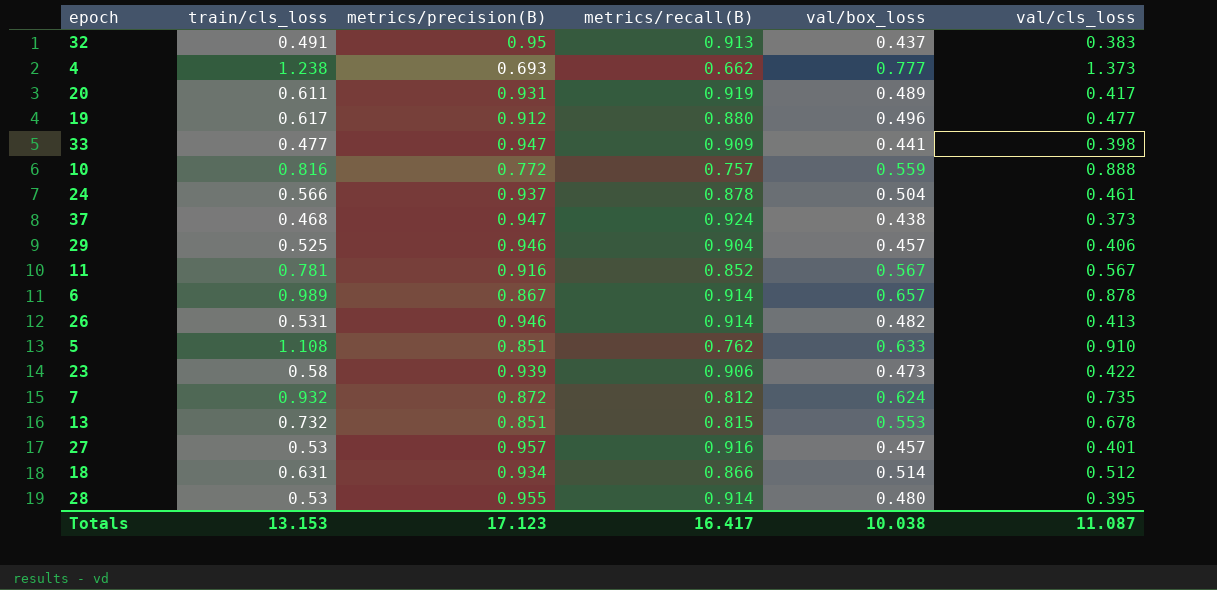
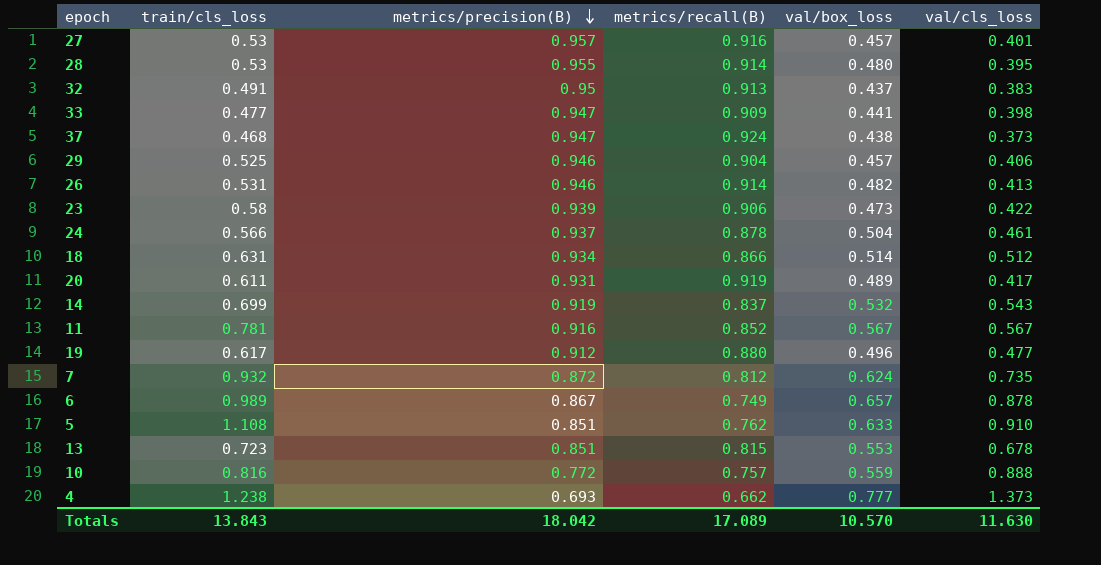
row order: none -> metrics/precision(B) descending
row 14: none -> 0.699 | 0.919 | 0.837 | 0.532 | 0.543
6 | metrics/recall(B): 0.914 -> 0.749
13 | train/cls_loss: 0.732 -> 0.723
Totals | train/cls_loss: 13.153 -> 13.843
Totals | metrics/precision(B): 17.123 -> 18.042
Totals | metrics/recall(B): 16.417 -> 17.089
Totals | val/box_loss: 10.038 -> 10.570
Totals | val/cls_loss: 11.087 -> 11.630

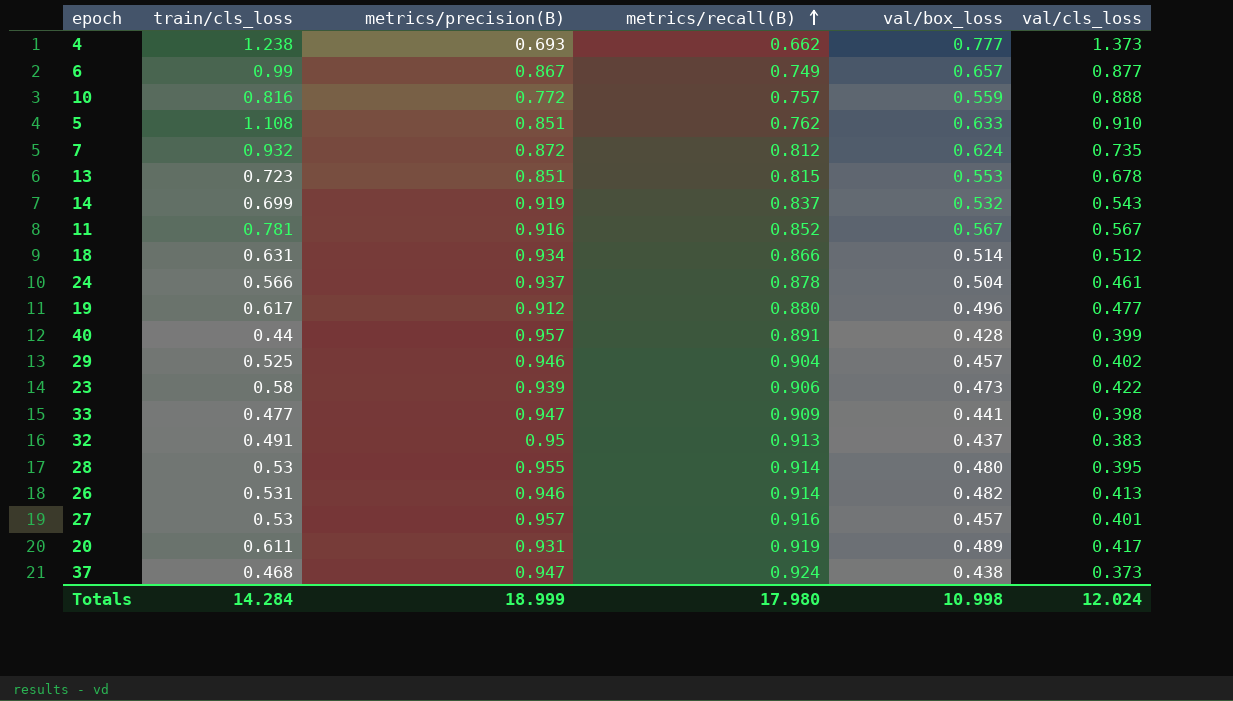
row order: metrics/precision(B) descending -> metrics/recall(B) ascending
6 | train/cls_loss: 0.989 -> 0.99
6 | val/cls_loss: 0.878 -> 0.877
row 40: none -> 0.44 | 0.957 | 0.891 | 0.428 | 0.399
29 | val/cls_loss: 0.406 -> 0.402
Totals | train/cls_loss: 13.843 -> 14.284
Totals | metrics/precision(B): 18.042 -> 18.999
Totals | metrics/recall(B): 17.089 -> 17.980
Totals | val/box_loss: 10.570 -> 10.998
Totals | val/cls_loss: 11.630 -> 12.024

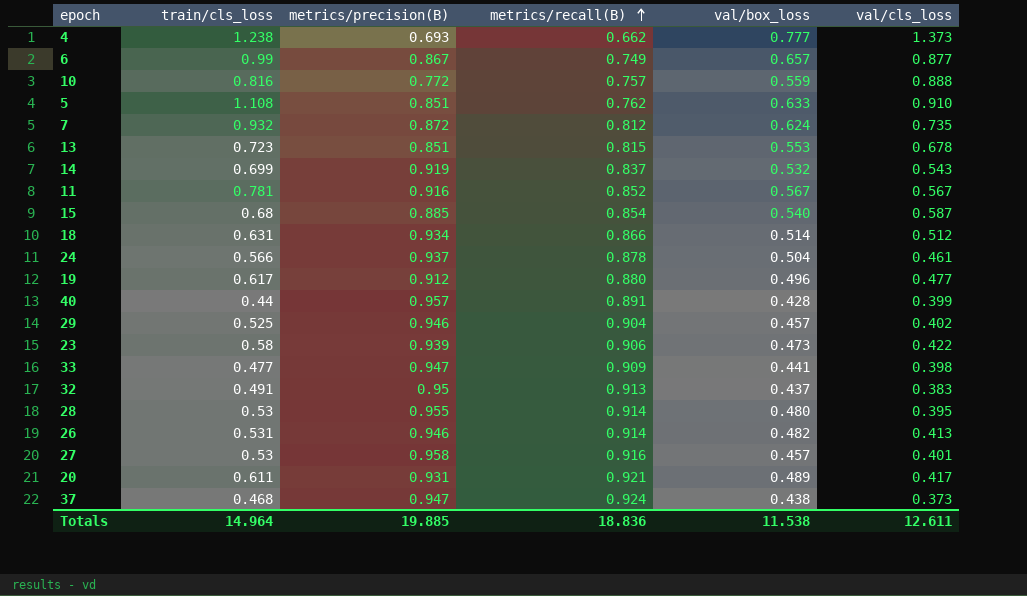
row 15: none -> 0.68 | 0.885 | 0.854 | 0.540 | 0.587
27 | metrics/precision(B): 0.957 -> 0.958
20 | metrics/recall(B): 0.919 -> 0.921
Totals | train/cls_loss: 14.284 -> 14.964
Totals | metrics/precision(B): 18.999 -> 19.885
Totals | metrics/recall(B): 17.980 -> 18.836
Totals | val/box_loss: 10.998 -> 11.538
Totals | val/cls_loss: 12.024 -> 12.611

